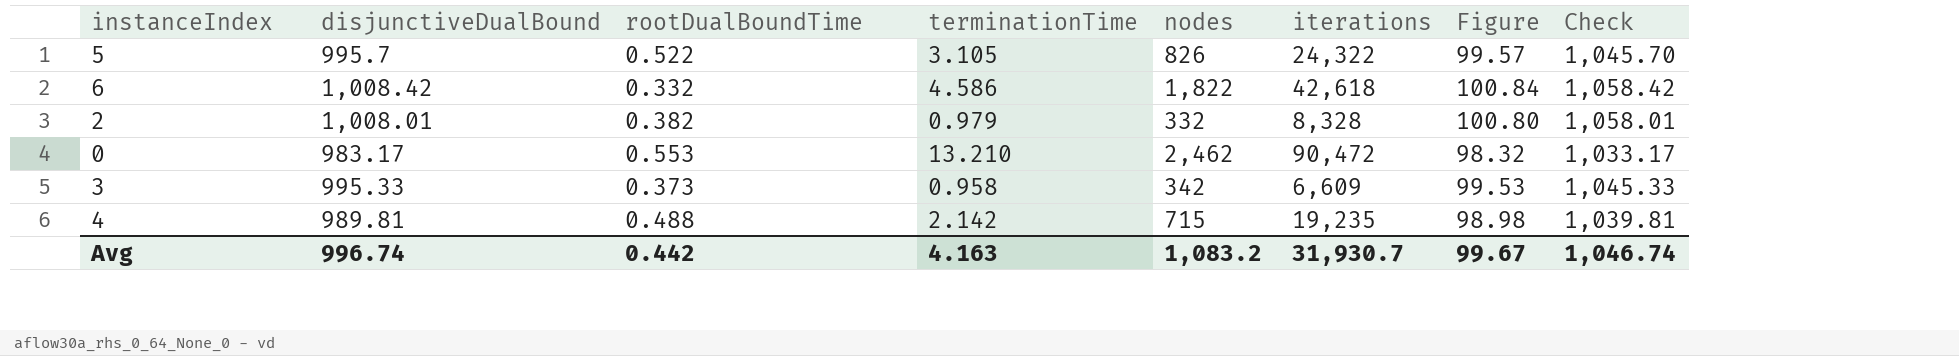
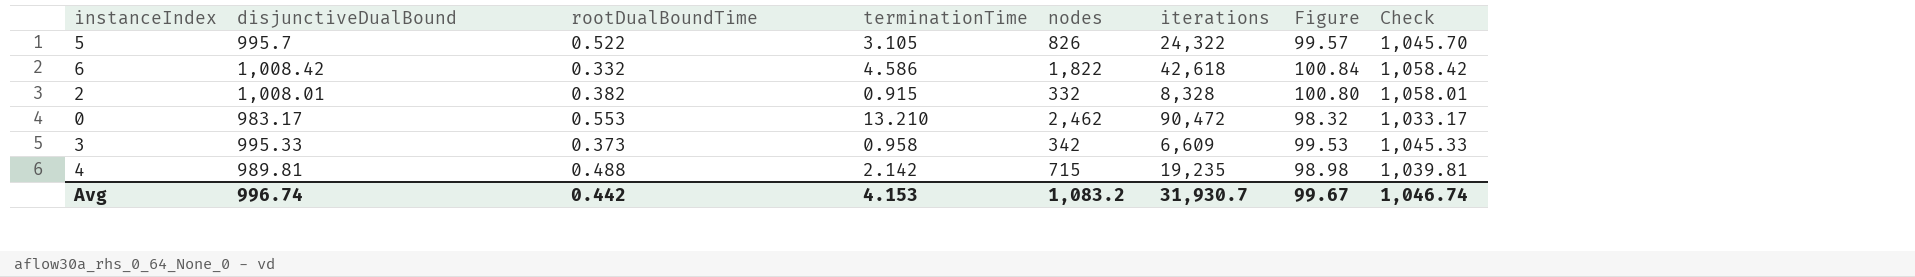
2 | terminationTime: 0.979 -> 0.915
Avg | terminationTime: 4.163 -> 4.153

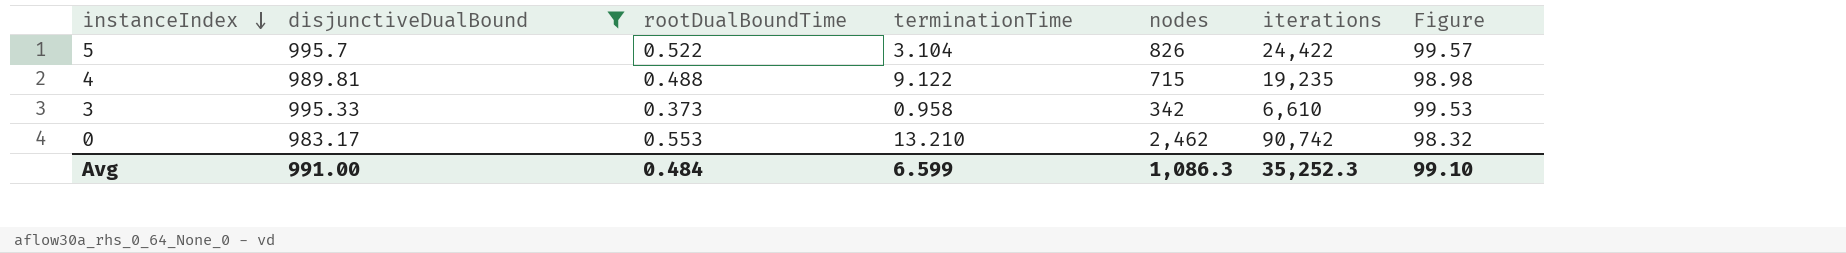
filter: none -> disjunctiveDualBound <= 995.7
row order: none -> instanceIndex descending
column Check | formula: [disjunctiveDualBound] + 50 -> none
5 | terminationTime: 3.105 -> 3.104
5 | iterations: 24,322 -> 24,422
4 | terminationTime: 2.142 -> 9.122
3 | iterations: 6,609 -> 6,610
0 | iterations: 90,472 -> 90,742
Avg | disjunctiveDualBound: 996.74 -> 991.00
Avg | rootDualBoundTime: 0.442 -> 0.484
Avg | terminationTime: 4.153 -> 6.599
Avg | nodes: 1,083.2 -> 1,086.3
Avg | iterations: 31,930.7 -> 35,252.3
Avg | Figure: 99.67 -> 99.10

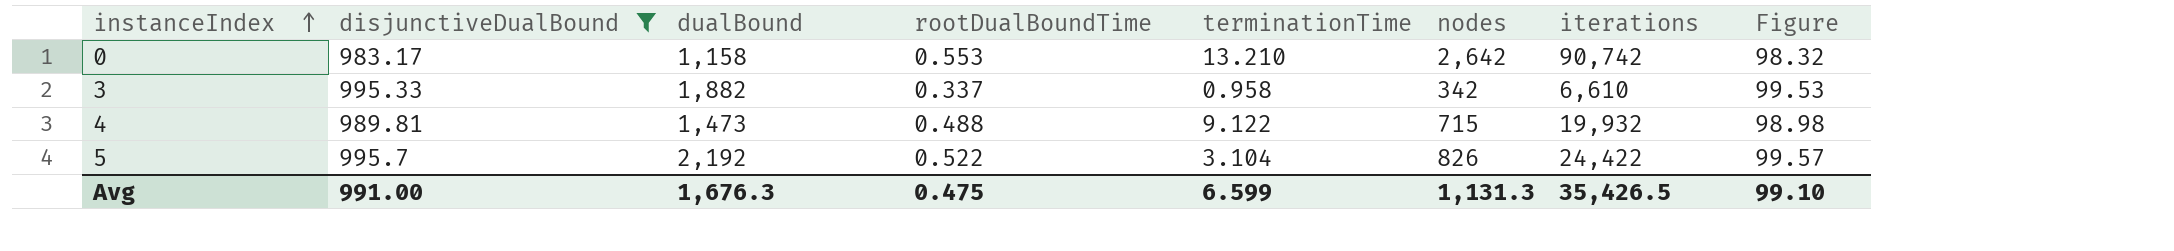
row order: instanceIndex descending -> instanceIndex ascending
column dualBound | position: none -> 3
0 | nodes: 2,462 -> 2,642
3 | rootDualBoundTime: 0.373 -> 0.337
4 | iterations: 19,235 -> 19,932
Avg | rootDualBoundTime: 0.484 -> 0.475
Avg | nodes: 1,086.3 -> 1,131.3
Avg | iterations: 35,252.3 -> 35,426.5

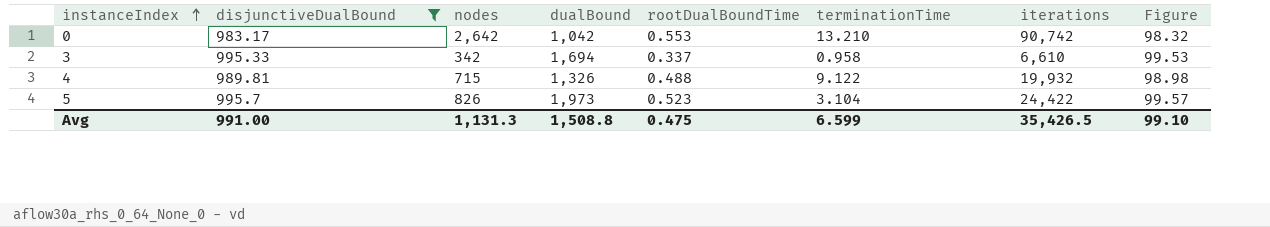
column nodes | position: 6 -> 3
0 | dualBound: 1,158 -> 1,042
3 | dualBound: 1,882 -> 1,694
4 | dualBound: 1,473 -> 1,326
5 | dualBound: 2,192 -> 1,973
5 | rootDualBoundTime: 0.522 -> 0.523
Avg | dualBound: 1,676.3 -> 1,508.8

